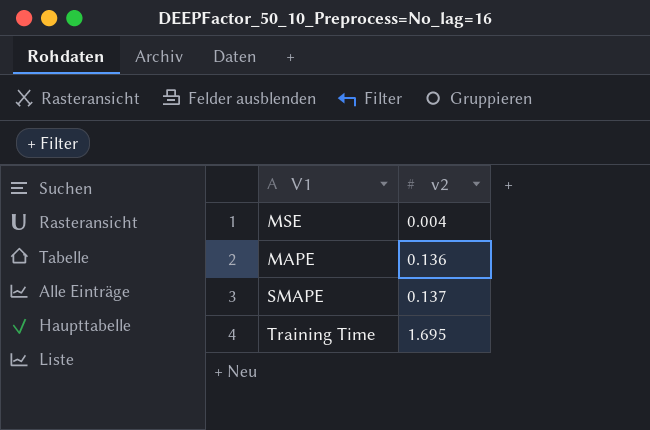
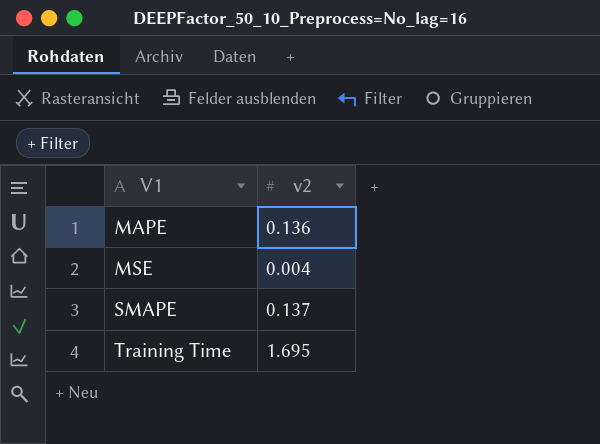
row order: v2 ascending -> V1 ascending

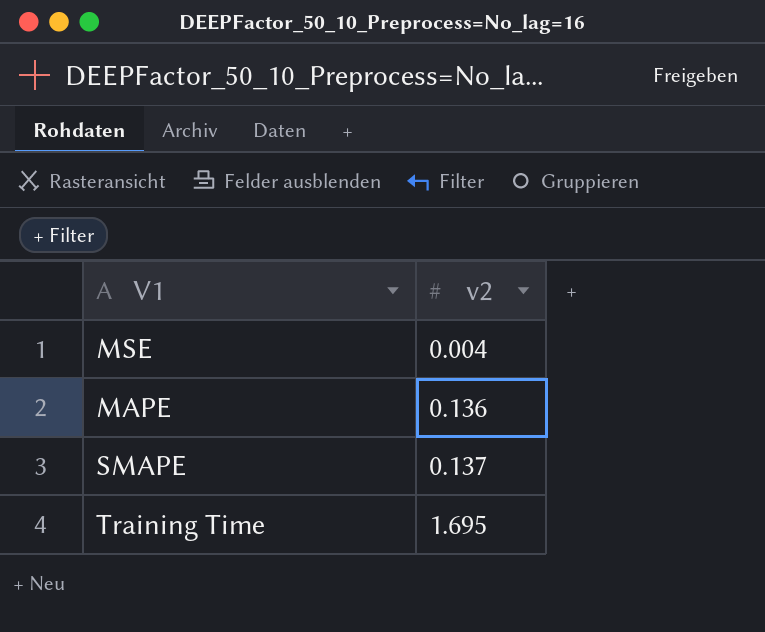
row order: V1 ascending -> v2 ascending

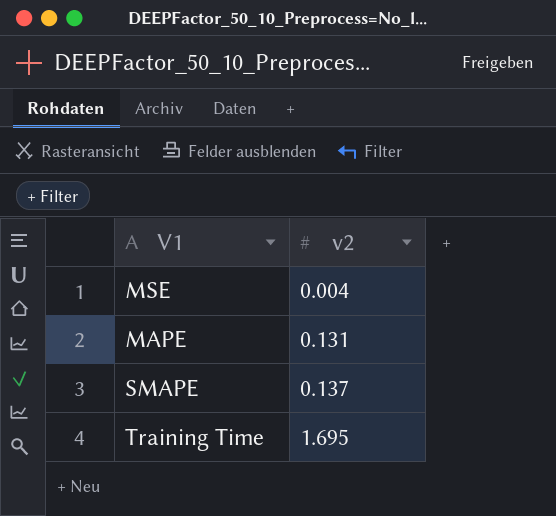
MAPE | v2: 0.136 -> 0.131

